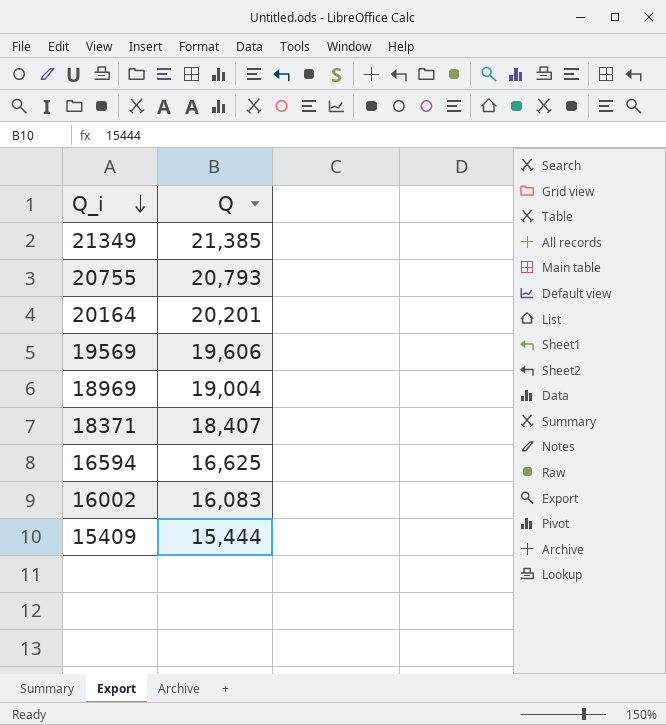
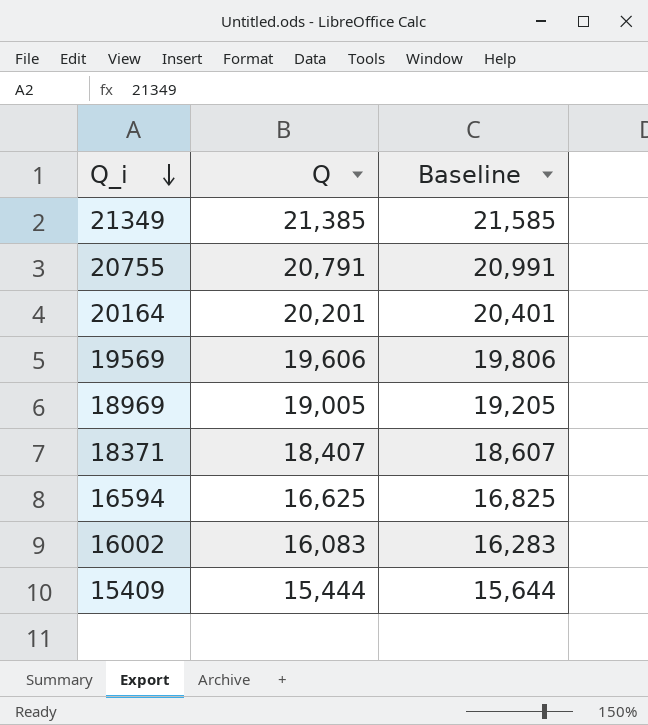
column Baseline | formula: none -> [Q] + 200
20755 | Q: 20,793 -> 20,791
18969 | Q: 19,004 -> 19,005

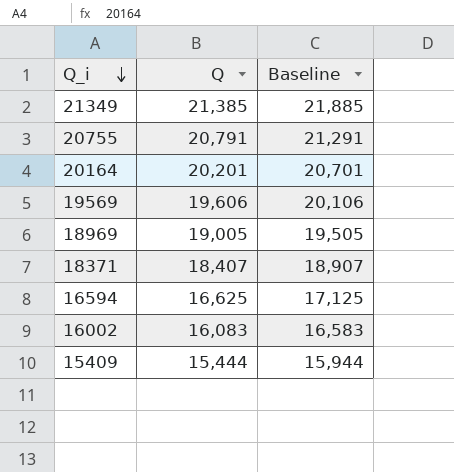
column Baseline | formula: [Q] + 200 -> [Q] + 500

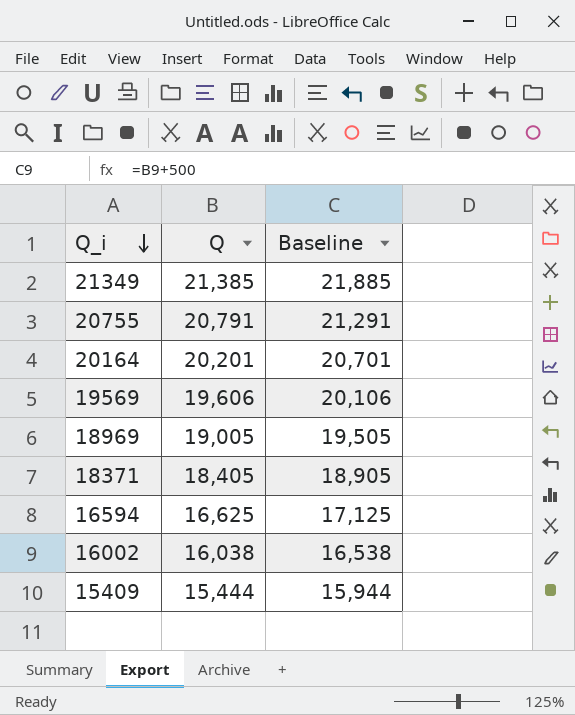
18371 | Q: 18,407 -> 18,405
18371 | Baseline: 18,907 -> 18,905
16002 | Q: 16,083 -> 16,038
16002 | Baseline: 16,583 -> 16,538

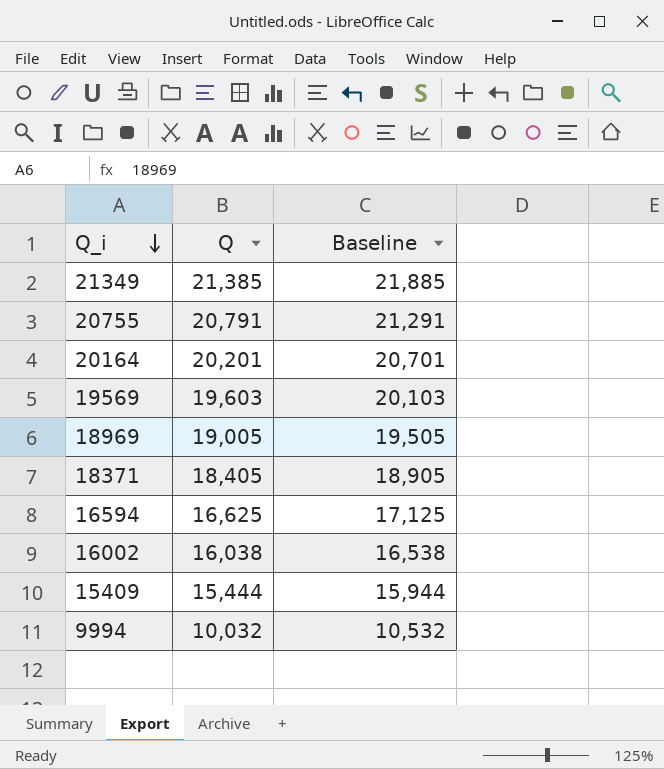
19569 | Q: 19,606 -> 19,603
19569 | Baseline: 20,106 -> 20,103
row 9994: none -> 10,032 | 10,532

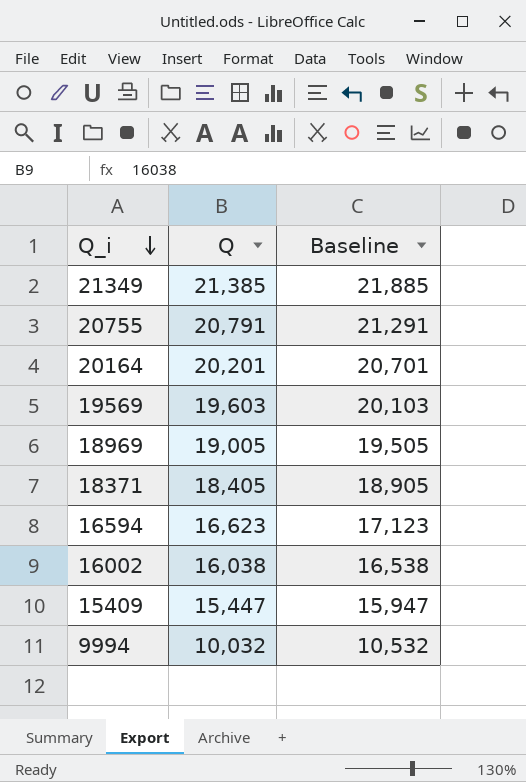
16594 | Q: 16,625 -> 16,623
16594 | Baseline: 17,125 -> 17,123
15409 | Q: 15,444 -> 15,447
15409 | Baseline: 15,944 -> 15,947

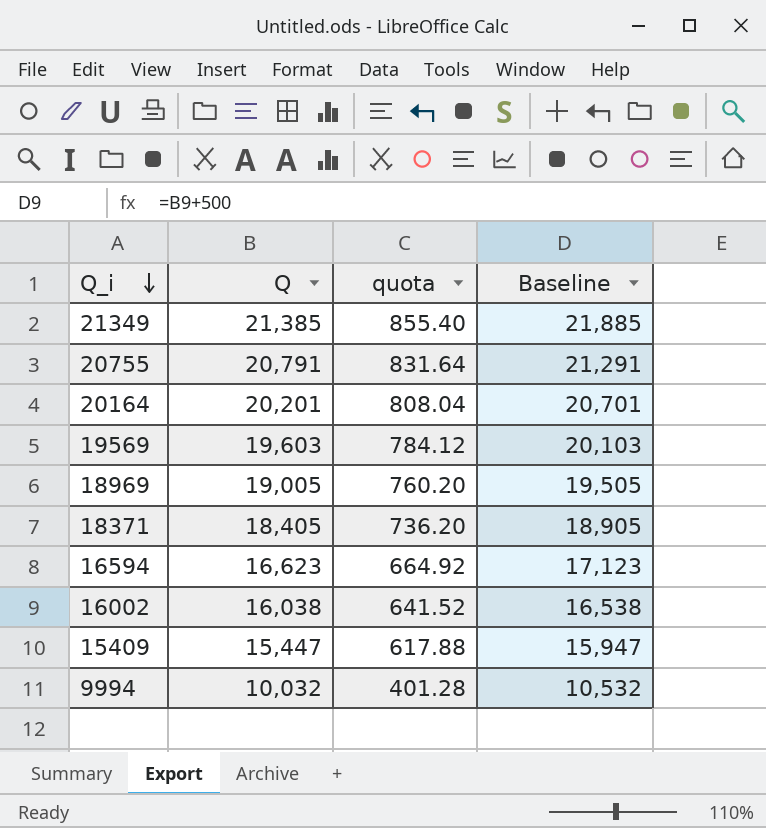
column quota | formula: none -> [Q] * 0.04

